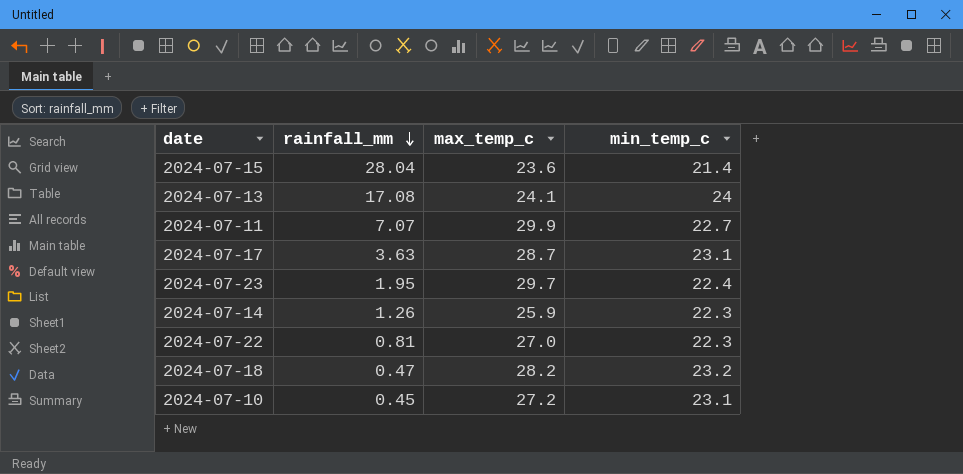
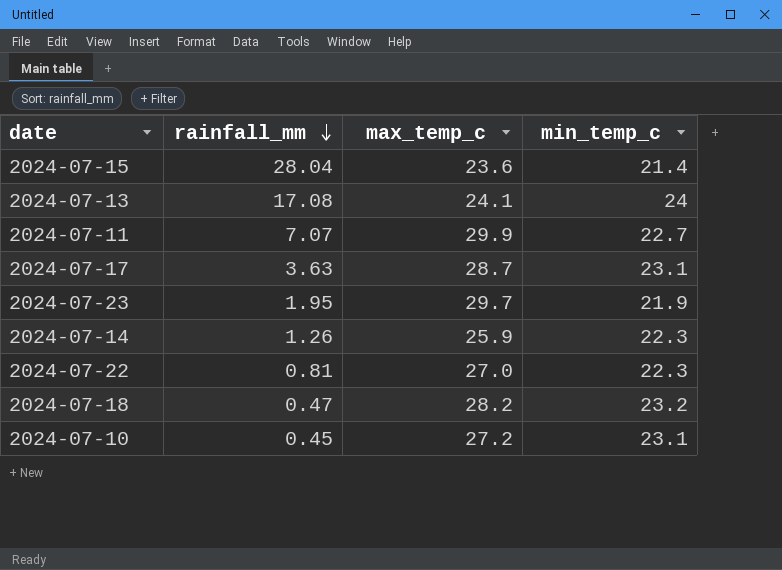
2024-07-23 | min_temp_c: 22.4 -> 21.9

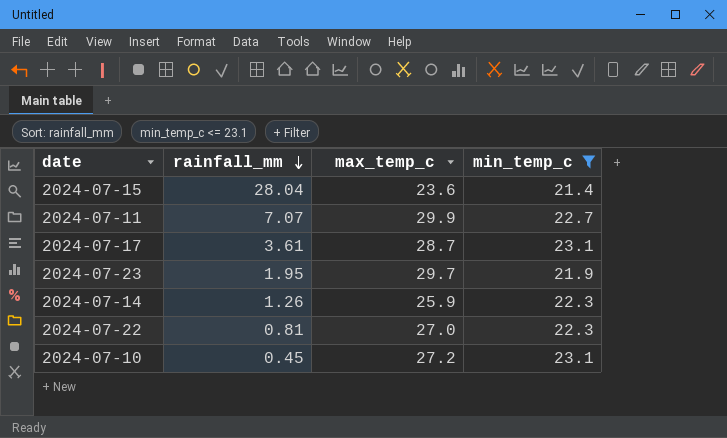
filter: none -> min_temp_c <= 23.1
2024-07-17 | rainfall_mm: 3.63 -> 3.61

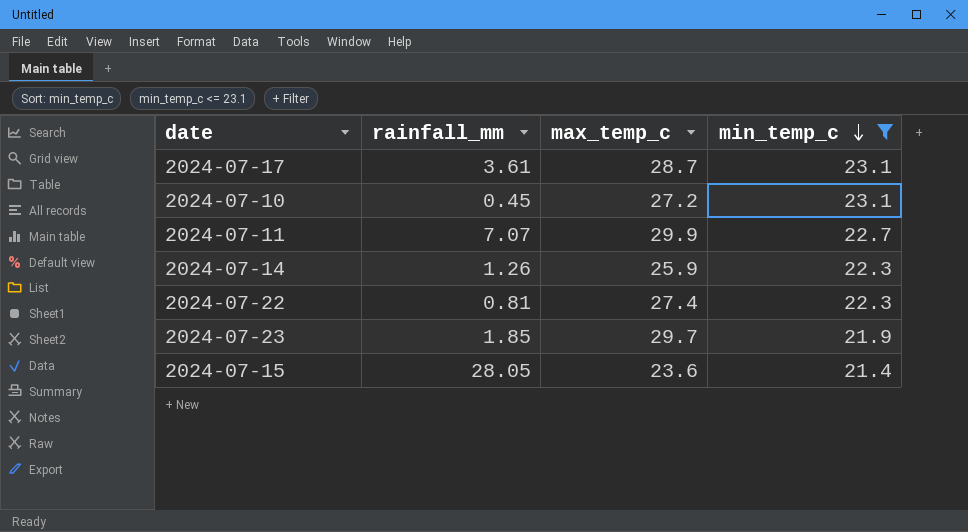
row order: rainfall_mm descending -> min_temp_c descending
2024-07-22 | max_temp_c: 27.0 -> 27.4
2024-07-23 | rainfall_mm: 1.95 -> 1.85
2024-07-15 | rainfall_mm: 28.04 -> 28.05

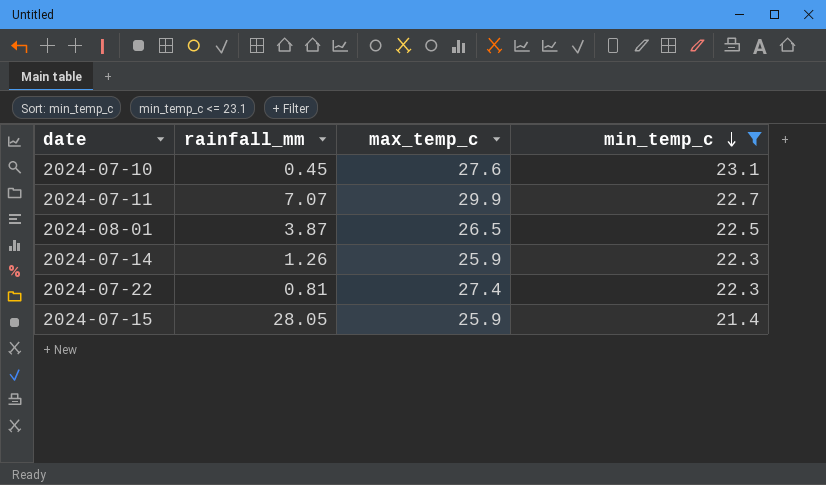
row 2024-07-17: 3.61 | 28.7 | 23.1 -> none
row 2024-07-23: 1.85 | 29.7 | 21.9 -> none
2024-07-10 | max_temp_c: 27.2 -> 27.6
row 2024-08-01: none -> 3.87 | 26.5 | 22.5
2024-07-15 | max_temp_c: 23.6 -> 25.9

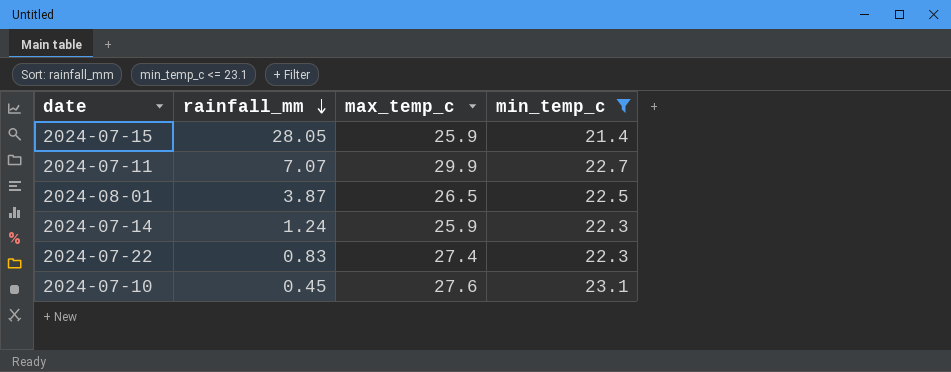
row order: min_temp_c descending -> rainfall_mm descending
2024-07-14 | rainfall_mm: 1.26 -> 1.24
2024-07-22 | rainfall_mm: 0.81 -> 0.83

